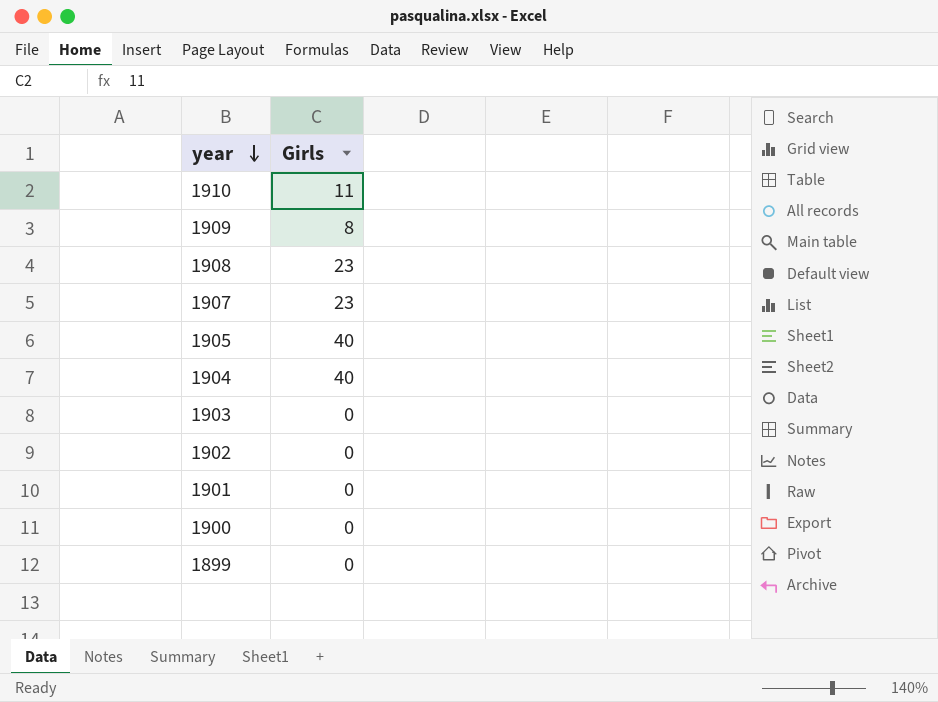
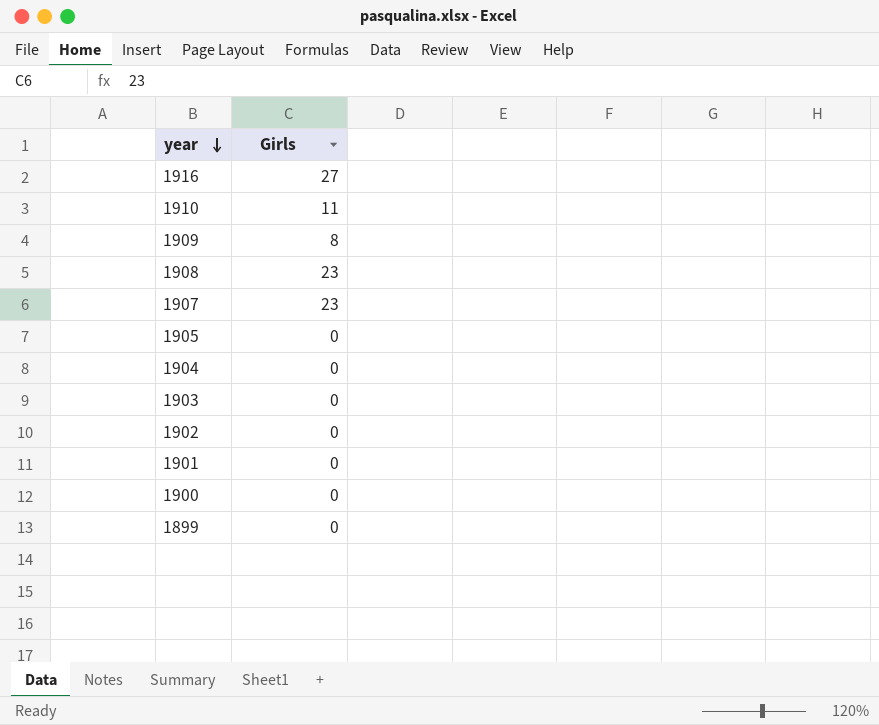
row 1916: none -> 27
1905 | Girls: 40 -> 0
1904 | Girls: 40 -> 0

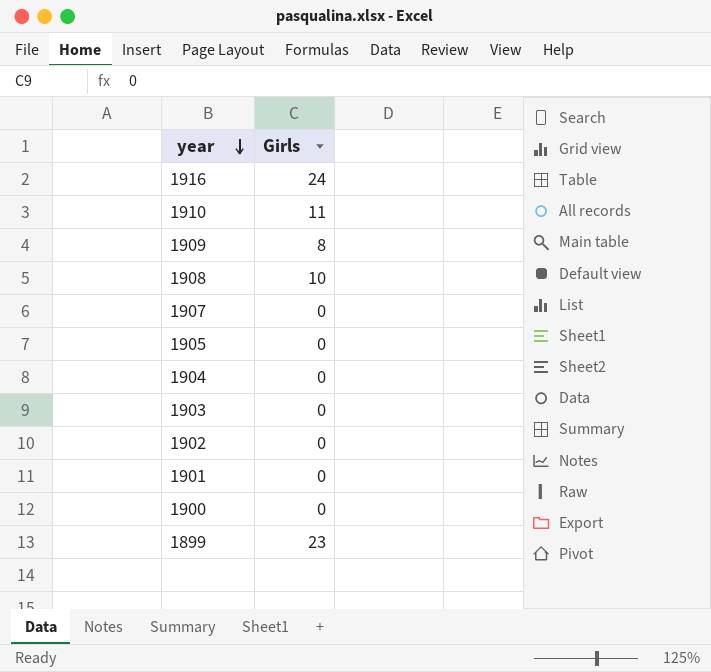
1916 | Girls: 27 -> 24
1908 | Girls: 23 -> 10
1907 | Girls: 23 -> 0
1899 | Girls: 0 -> 23

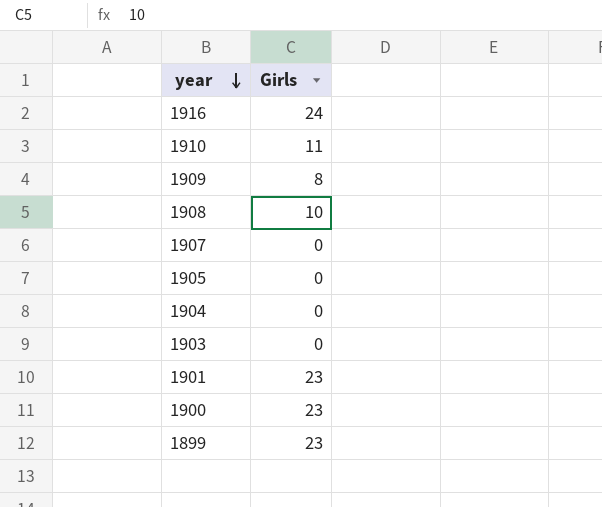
row 1902: 0 -> none
1901 | Girls: 0 -> 23
1900 | Girls: 0 -> 23

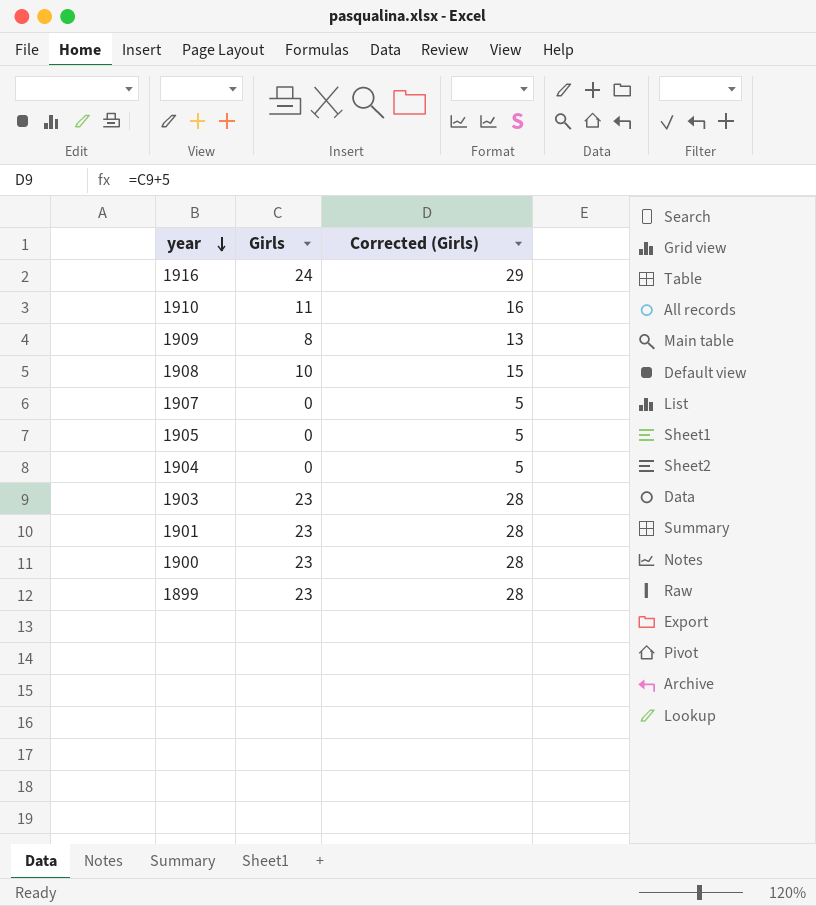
column Corrected (Girls) | formula: none -> [Girls] + 5
1903 | Girls: 0 -> 23

